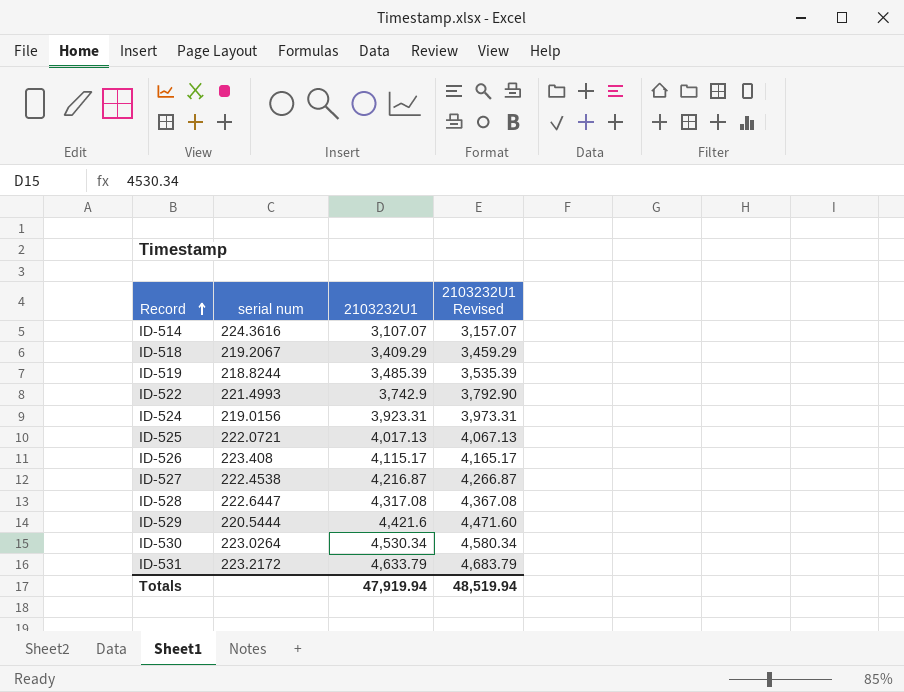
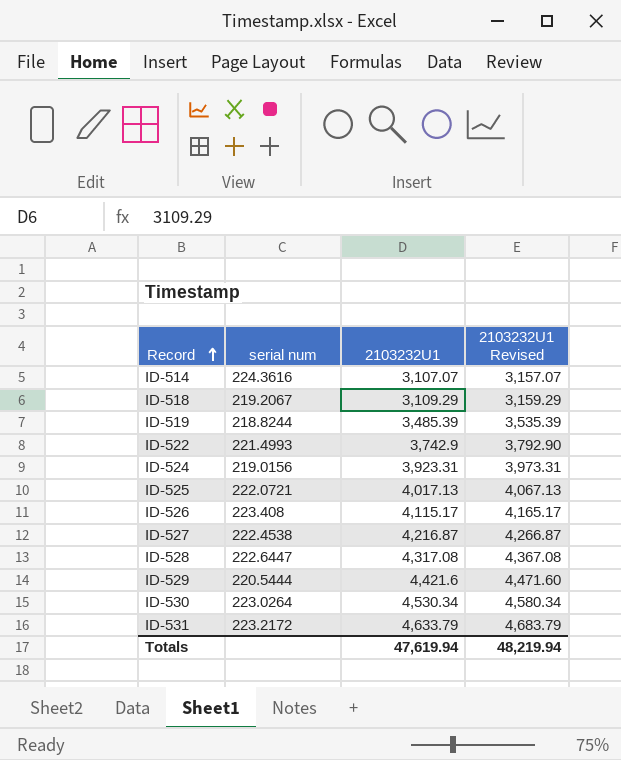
ID-518 | 2103232U1: 3,409.29 -> 3,109.29
ID-518 | 2103232U1 Revised: 3,459.29 -> 3,159.29
Totals | 2103232U1: 47,919.94 -> 47,619.94
Totals | 2103232U1 Revised: 48,519.94 -> 48,219.94

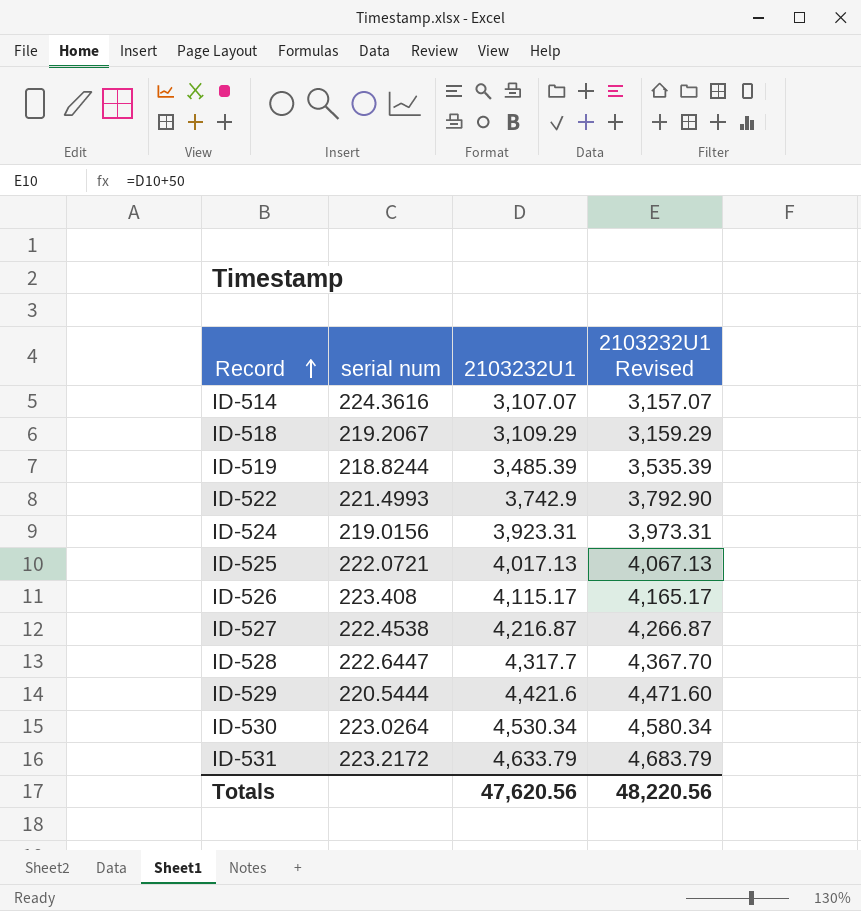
ID-528 | 2103232U1: 4,317.08 -> 4,317.7
ID-528 | 2103232U1 Revised: 4,367.08 -> 4,367.70
Totals | 2103232U1: 47,619.94 -> 47,620.56
Totals | 2103232U1 Revised: 48,219.94 -> 48,220.56

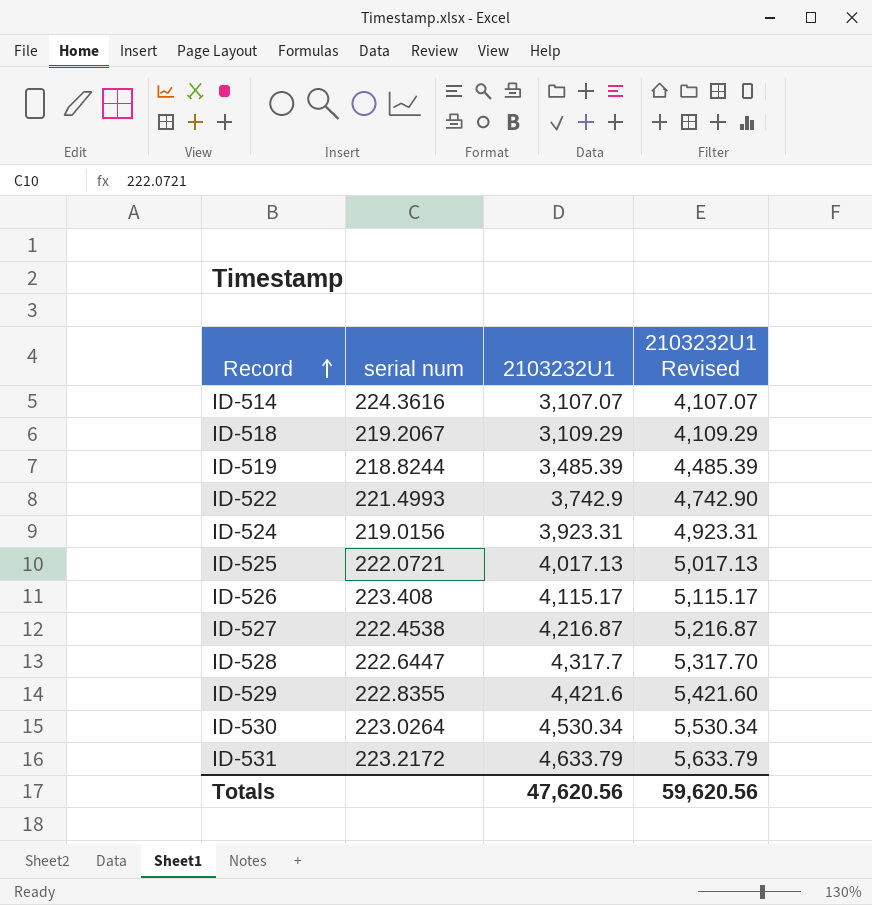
column 2103232U1 Revised | formula: [2103232U1] + 50 -> [2103232U1] + 1000
ID-529 | serial num: 220.5444 -> 222.8355
Totals | 2103232U1 Revised: 48,220.56 -> 59,620.56

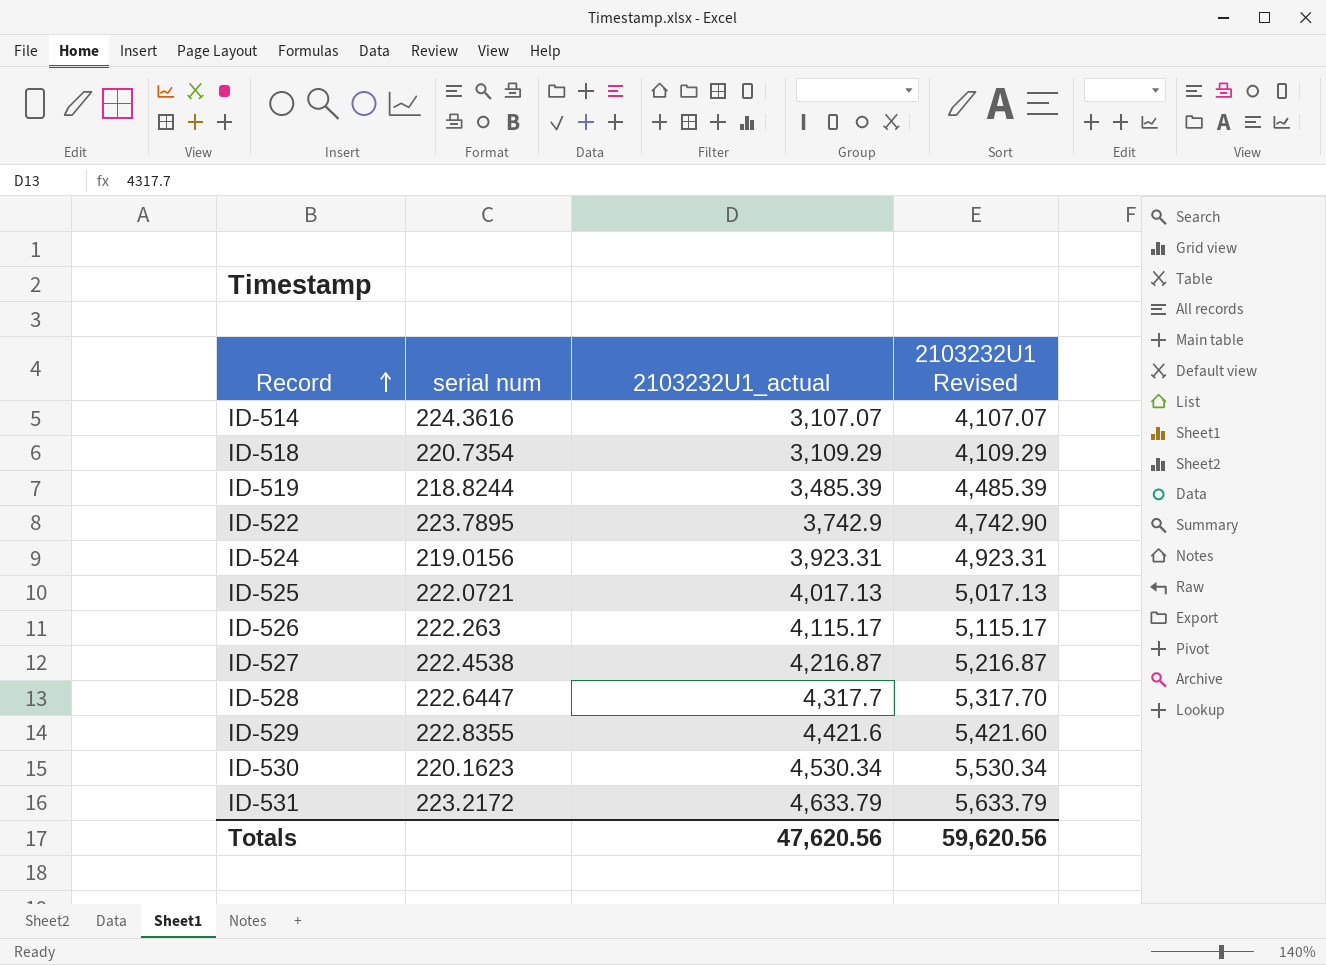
column name: 2103232U1 -> 2103232U1_actual
ID-518 | serial num: 219.2067 -> 220.7354
ID-522 | serial num: 221.4993 -> 223.7895
ID-526 | serial num: 223.408 -> 222.263
ID-530 | serial num: 223.0264 -> 220.1623

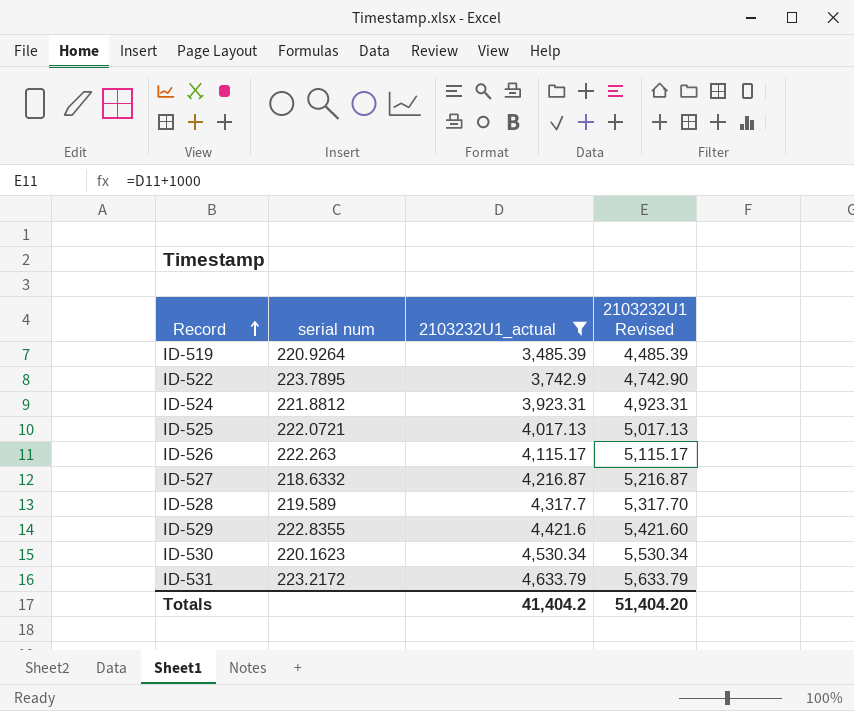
filter: none -> 2103232U1_actual >= 3,485.39
ID-519 | serial num: 218.8244 -> 220.9264
ID-524 | serial num: 219.0156 -> 221.8812
ID-527 | serial num: 222.4538 -> 218.6332
ID-528 | serial num: 222.6447 -> 219.589
Totals | 2103232U1_actual: 47,620.56 -> 41,404.2
Totals | 2103232U1 Revised: 59,620.56 -> 51,404.20

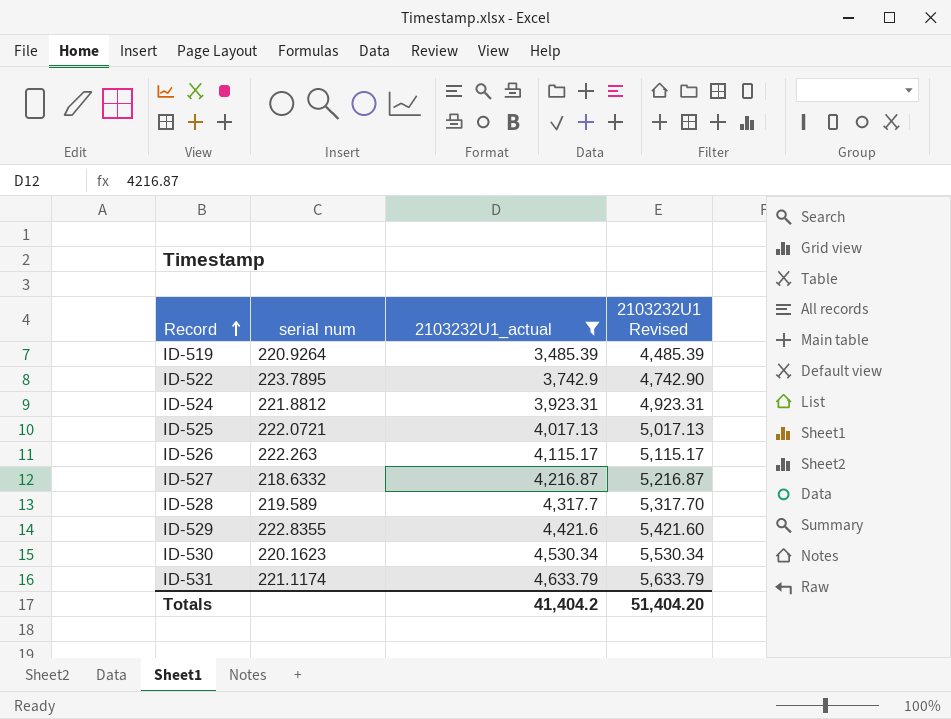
ID-531 | serial num: 223.2172 -> 221.1174

